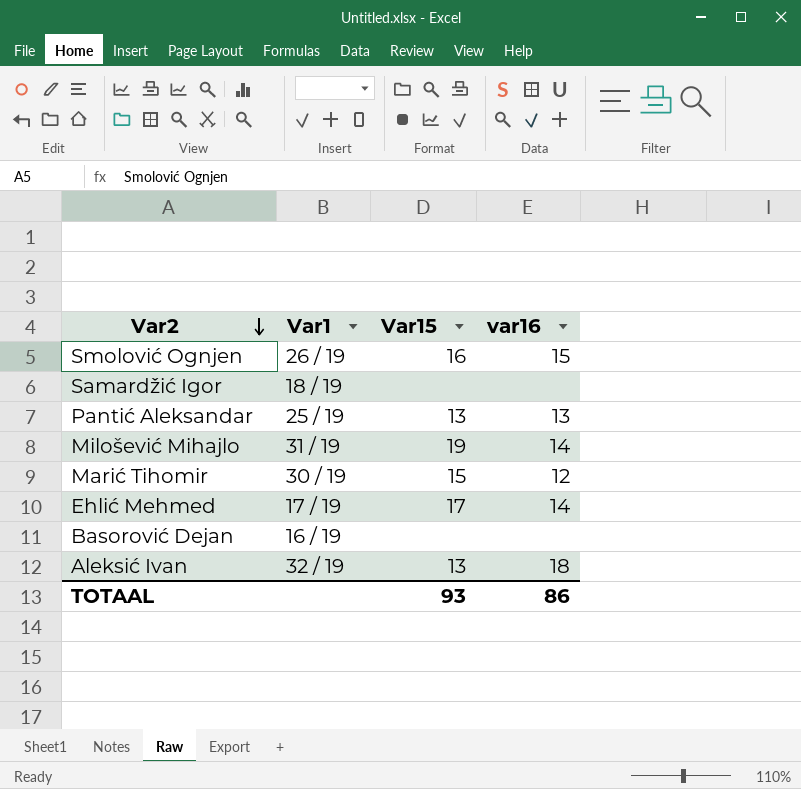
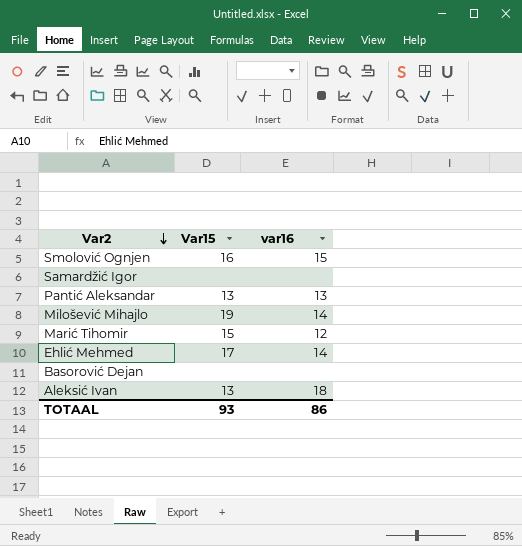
column Var1 | position: 2 -> none

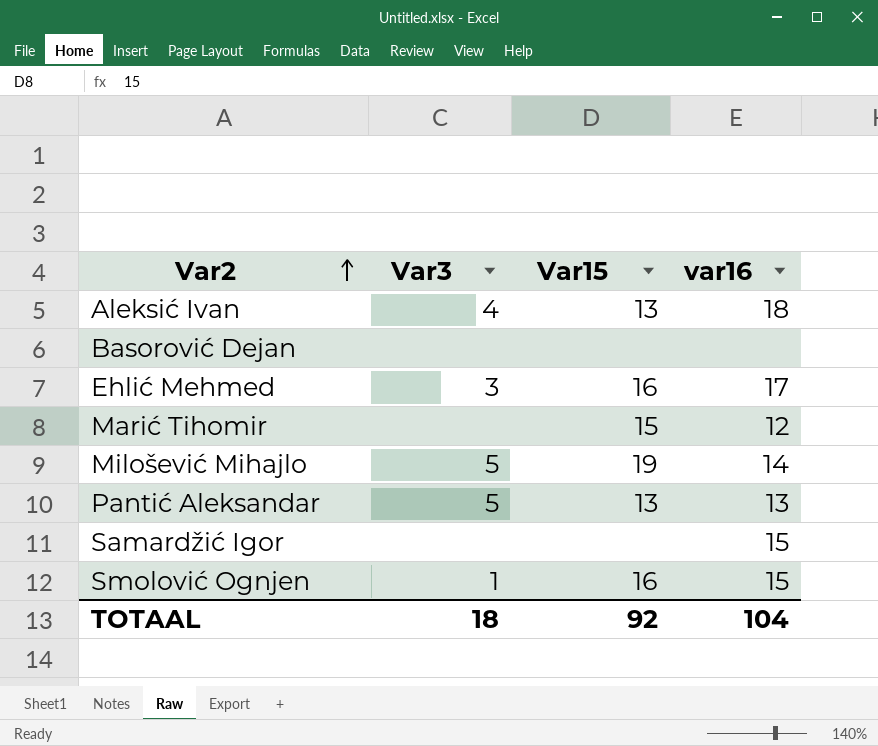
row order: Var2 descending -> Var2 ascending
column Var3 | position: none -> 2
Ehlić Mehmed | Var15: 17 -> 16
Ehlić Mehmed | var16: 14 -> 17
Samardžić Igor | var16: none -> 15
TOTAAL | Var15: 93 -> 92
TOTAAL | var16: 86 -> 104

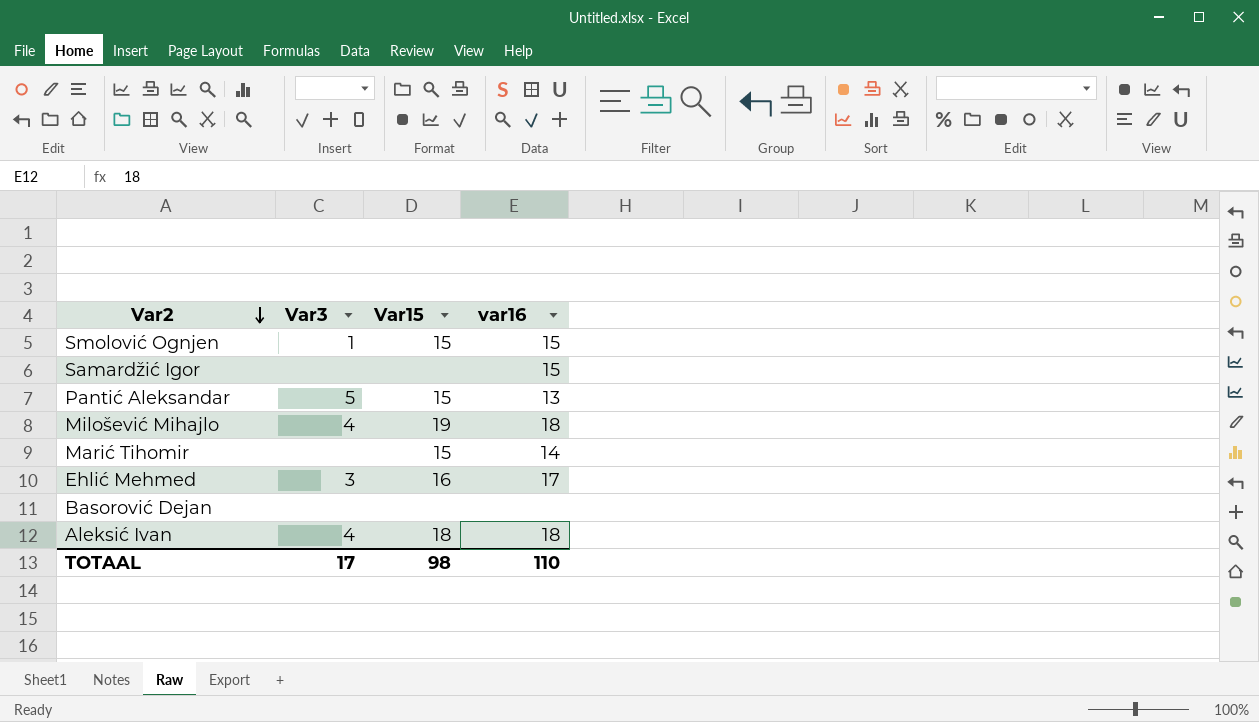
row order: Var2 ascending -> Var2 descending
Smolović Ognjen | Var15: 16 -> 15
Pantić Aleksandar | Var15: 13 -> 15
Milošević Mihajlo | Var3: 5 -> 4
Milošević Mihajlo | var16: 14 -> 18
Marić Tihomir | var16: 12 -> 14
Aleksić Ivan | Var15: 13 -> 18
TOTAAL | Var3: 18 -> 17
TOTAAL | Var15: 92 -> 98
TOTAAL | var16: 104 -> 110

